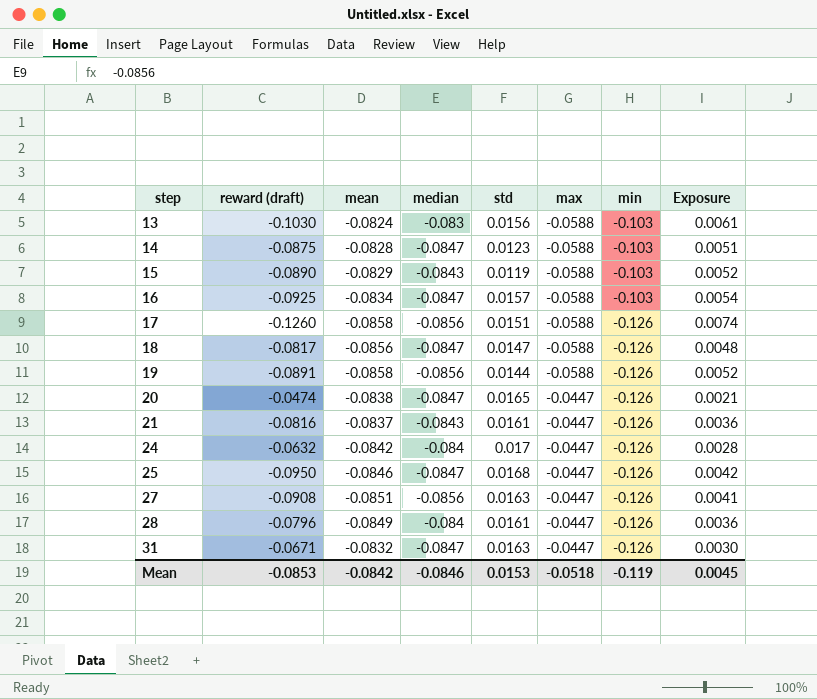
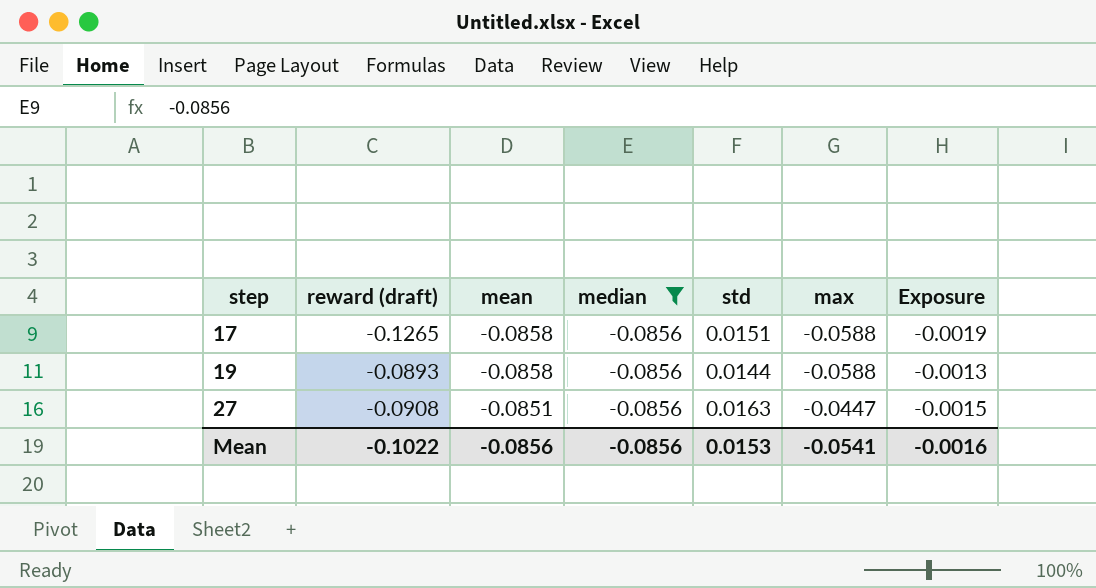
filter: none -> median = -0.0856
column min | position: 7 -> none
column Exposure | formula: [reward (draft)] * [max] -> [reward (draft)] * [std]
17 | reward (draft): -0.1260 -> -0.1265
19 | reward (draft): -0.0891 -> -0.0893
Mean | reward (draft): -0.0853 -> -0.1022
Mean | mean: -0.0842 -> -0.0856
Mean | median: -0.0846 -> -0.0856
Mean | max: -0.0518 -> -0.0541
Mean | Exposure: 0.0045 -> -0.0016

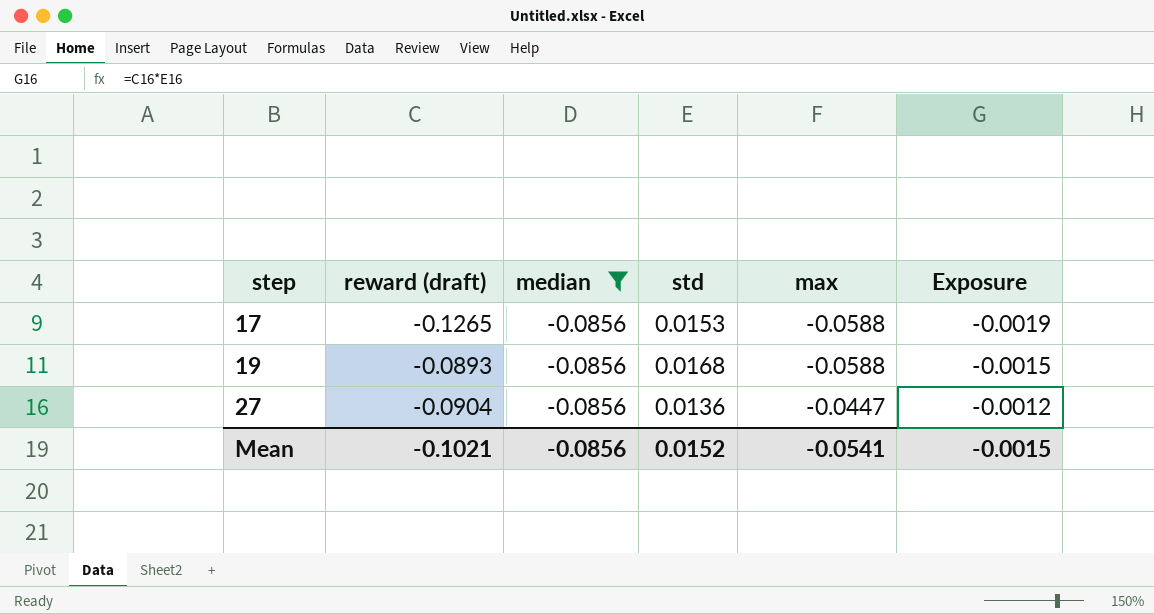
column mean | position: 3 -> none
17 | std: 0.0151 -> 0.0153
19 | std: 0.0144 -> 0.0168
19 | Exposure: -0.0013 -> -0.0015
27 | reward (draft): -0.0908 -> -0.0904
27 | std: 0.0163 -> 0.0136
27 | Exposure: -0.0015 -> -0.0012
Mean | reward (draft): -0.1022 -> -0.1021
Mean | std: 0.0153 -> 0.0152
Mean | Exposure: -0.0016 -> -0.0015

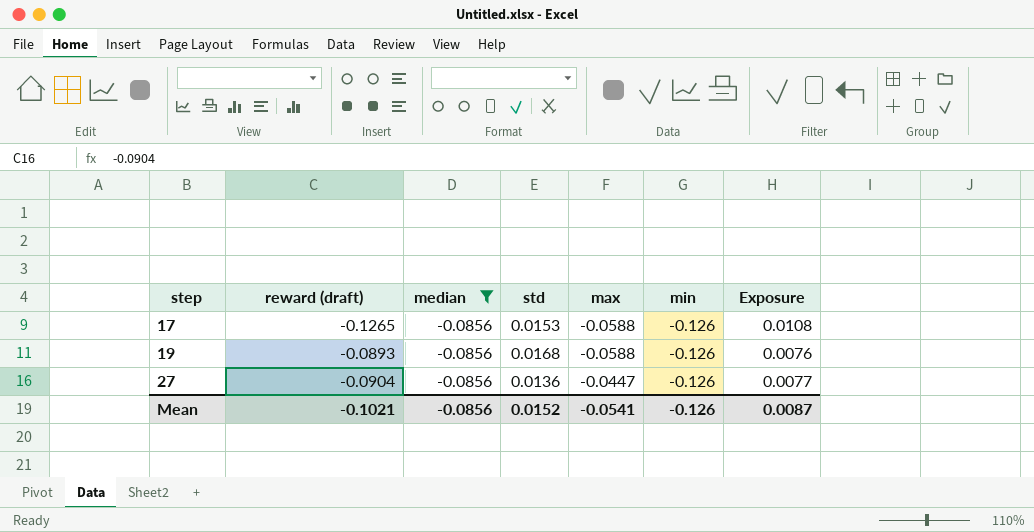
column min | position: none -> 6
column Exposure | formula: [reward (draft)] * [std] -> [reward (draft)] * [median]
Mean | Exposure: -0.0015 -> 0.0087

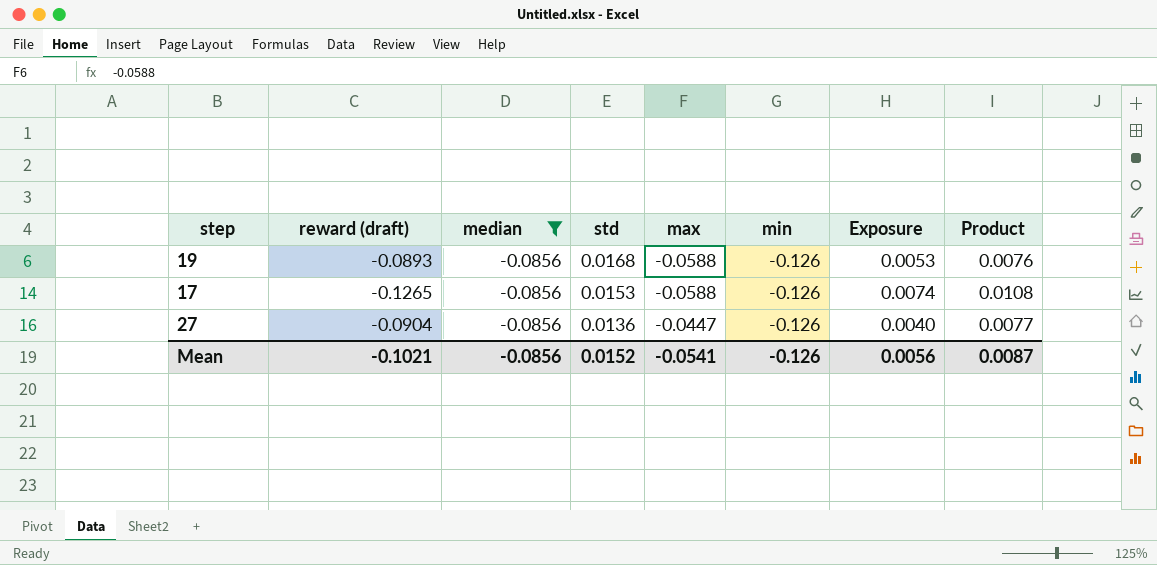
row order: step ascending -> std descending
column Exposure | formula: [reward (draft)] * [median] -> [reward (draft)] * [max]
column Product | formula: none -> [reward (draft)] * [median]
Mean | Exposure: 0.0087 -> 0.0056

